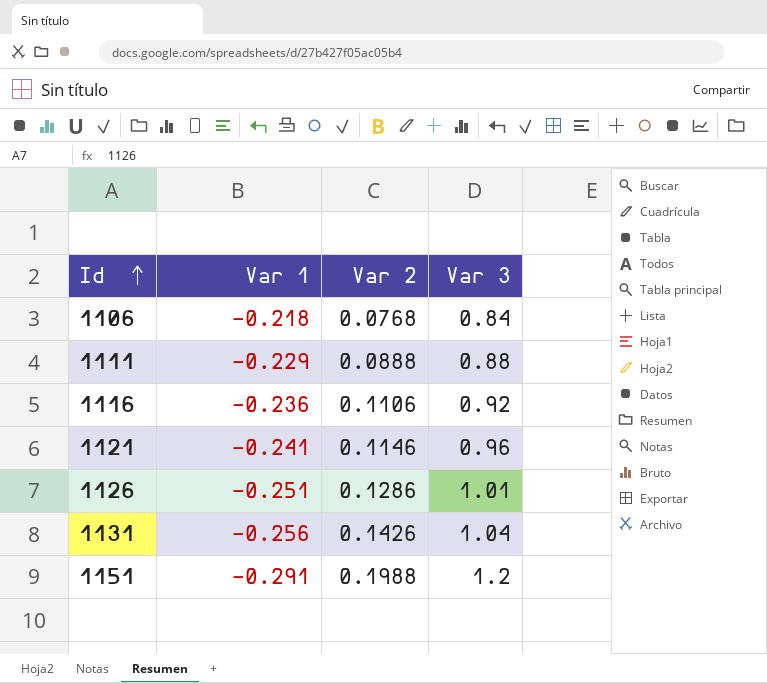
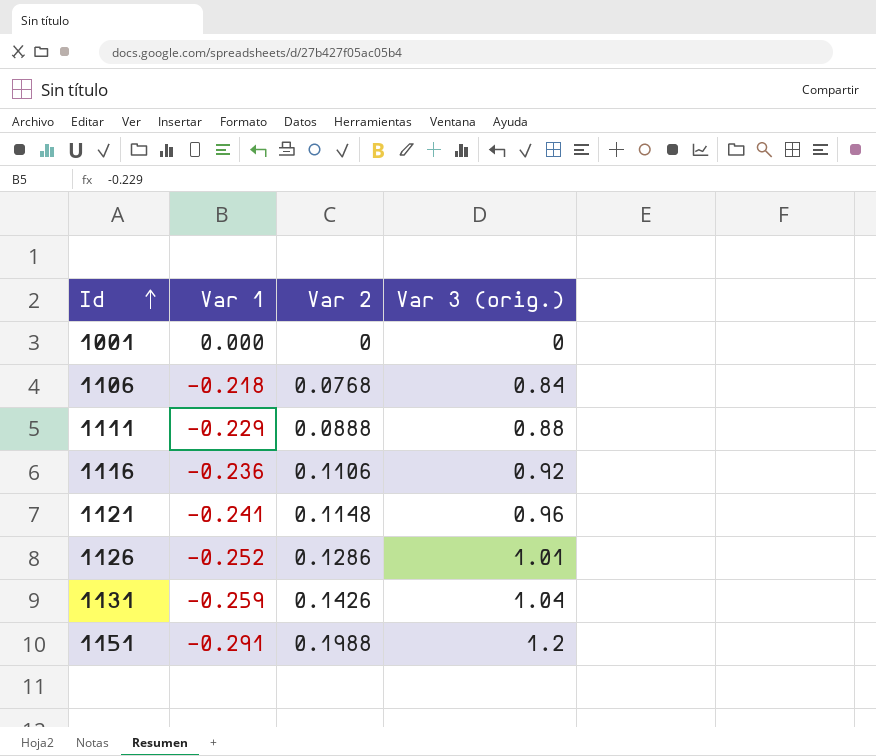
column name: Var 3 -> Var 3 (orig.)
row 1001: none -> 0.000 | 0 | 0
1121 | Var 2: 0.1146 -> 0.1148
1126 | Var 1: -0.251 -> -0.252
1131 | Var 1: -0.256 -> -0.259

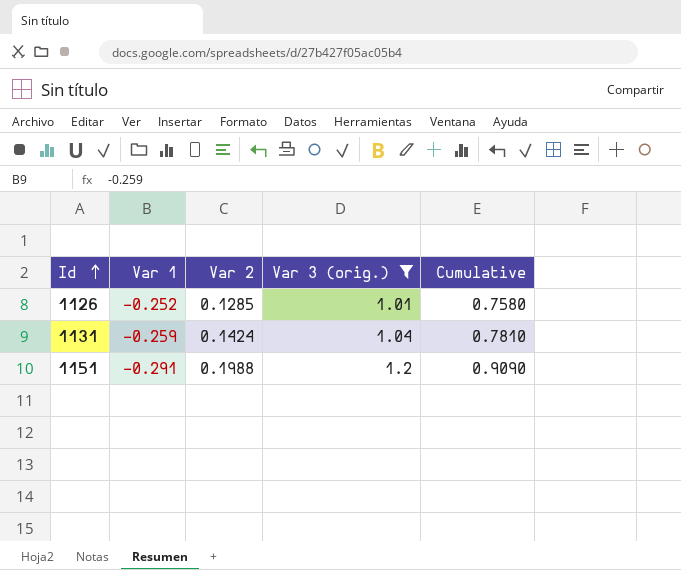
filter: none -> Var 3 (orig.) >= 1.01
column Cumulative | formula: none -> [Var 1] + [Var 3 (orig.)]
1126 | Var 2: 0.1286 -> 0.1285
1131 | Var 2: 0.1426 -> 0.1424

